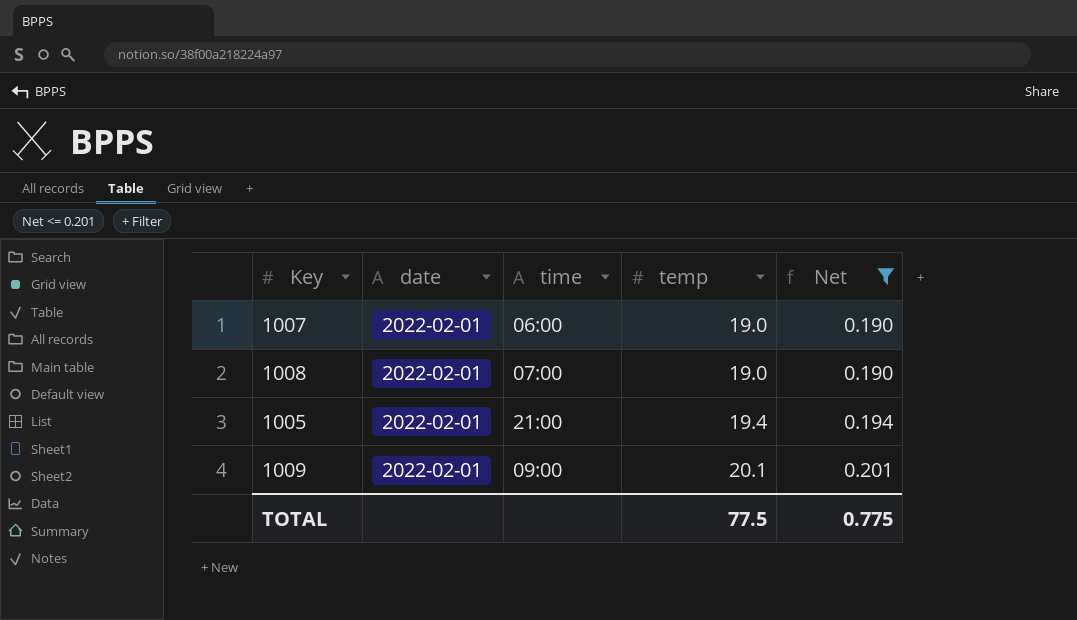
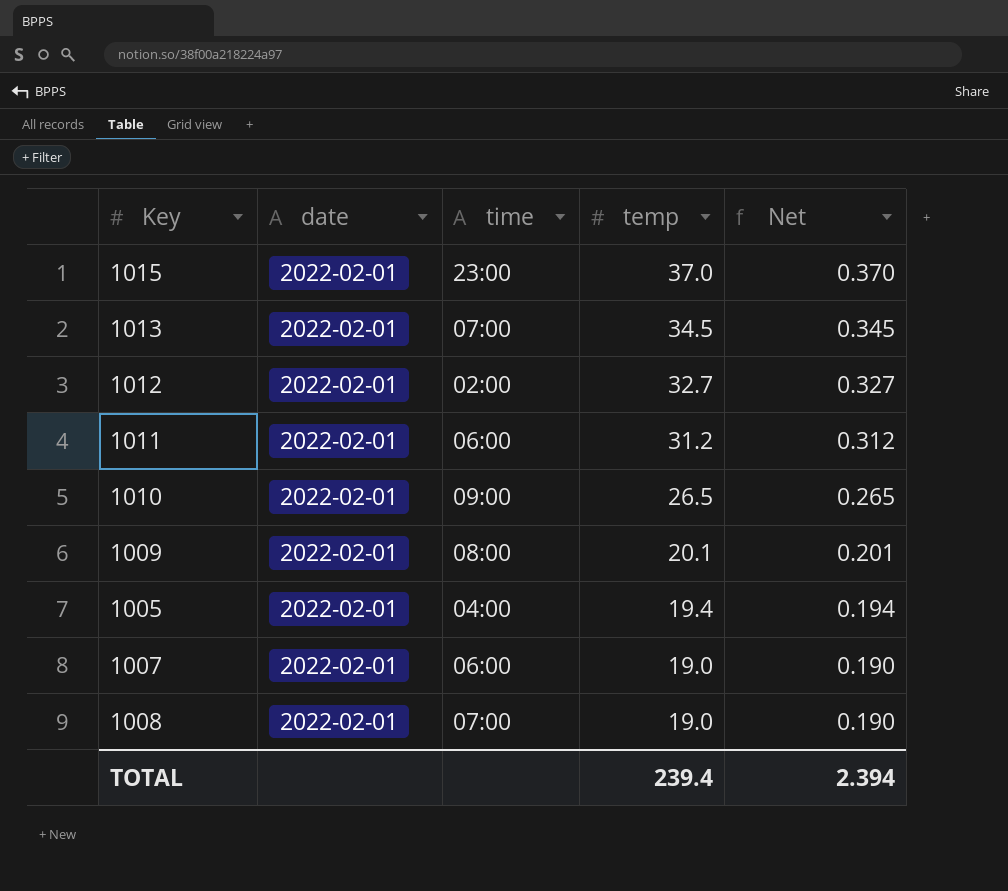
filter: Net <= 0.201 -> none
row order: temp ascending -> temp descending
1009 | time: 09:00 -> 08:00
1005 | time: 21:00 -> 04:00
TOTAL | temp: 77.5 -> 239.4
TOTAL | Net: 0.775 -> 2.394

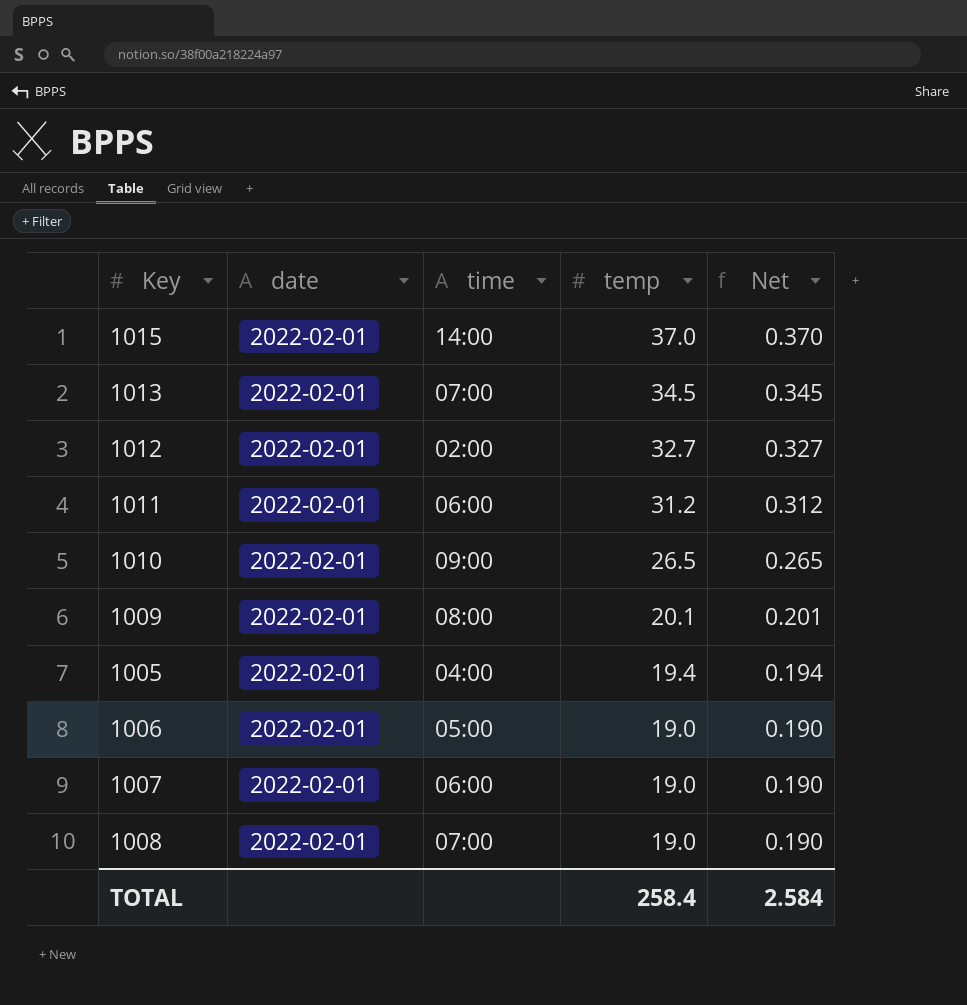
1015 | time: 23:00 -> 14:00
row 1006: none -> 2022-02-01 | 05:00 | 19.0 | 0.190
TOTAL | temp: 239.4 -> 258.4
TOTAL | Net: 2.394 -> 2.584

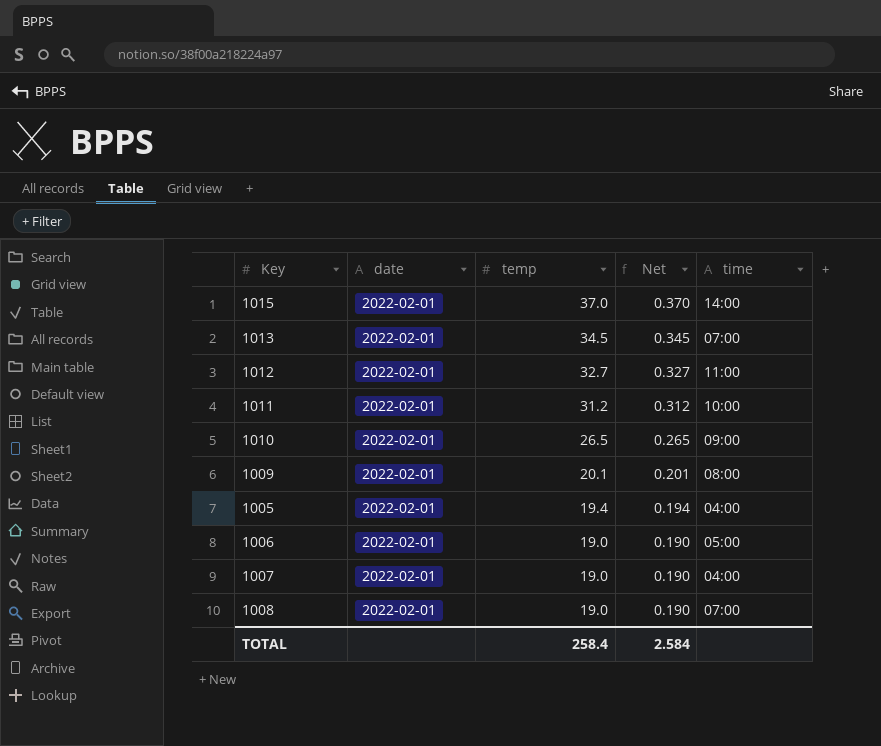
column time | position: 3 -> 5
1012 | time: 02:00 -> 11:00
1011 | time: 06:00 -> 10:00
1007 | time: 06:00 -> 04:00

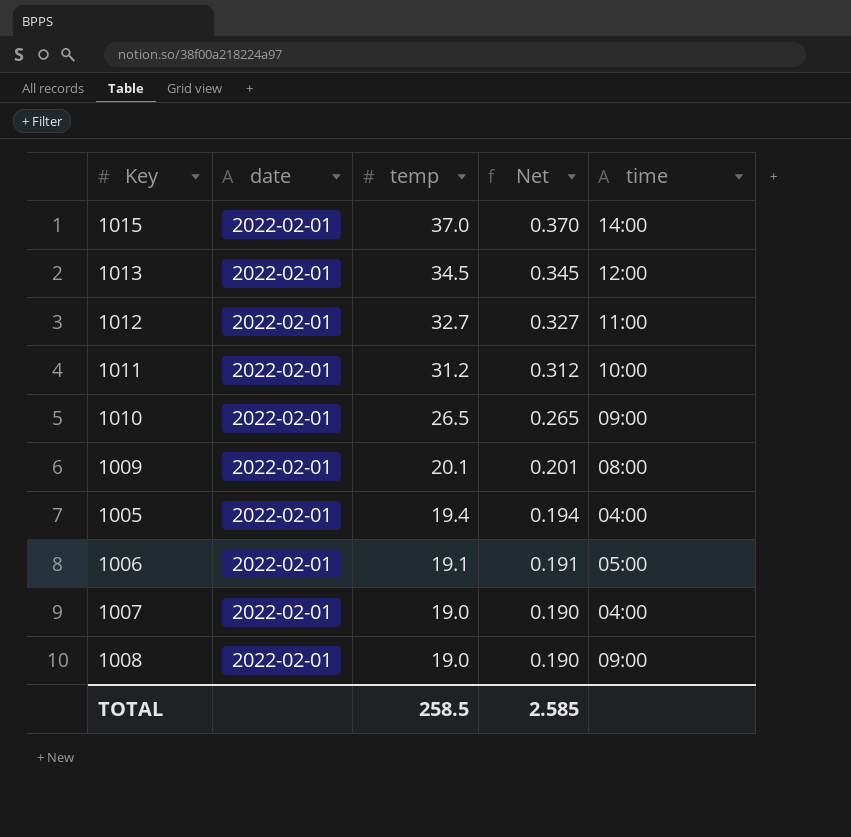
1013 | time: 07:00 -> 12:00
1006 | temp: 19.0 -> 19.1
1006 | Net: 0.190 -> 0.191
1008 | time: 07:00 -> 09:00
TOTAL | temp: 258.4 -> 258.5
TOTAL | Net: 2.584 -> 2.585

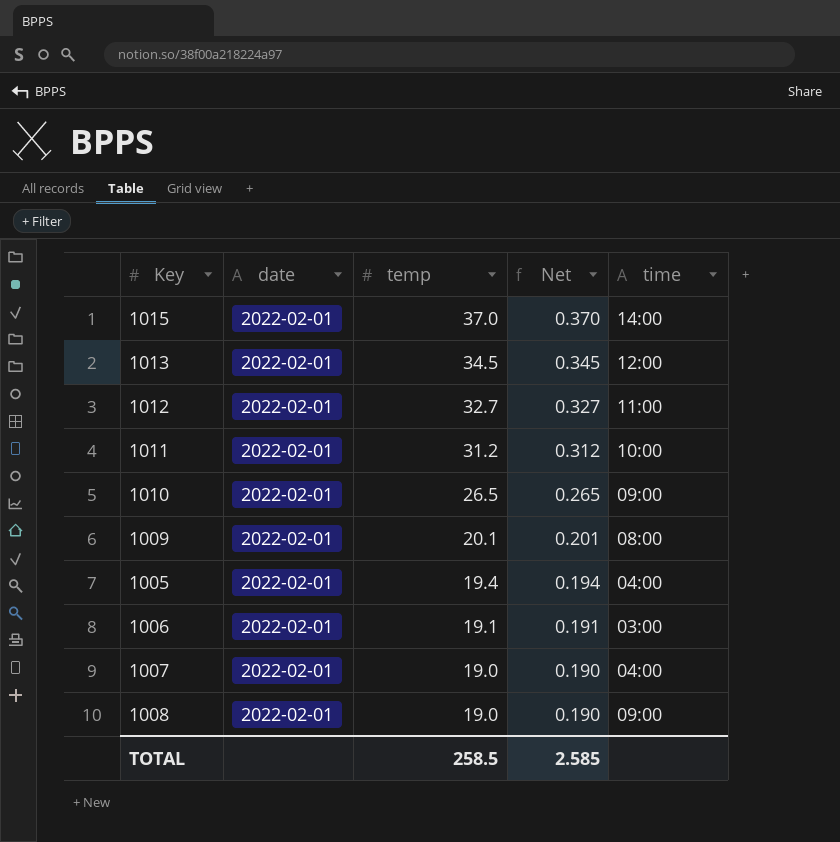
1006 | time: 05:00 -> 03:00

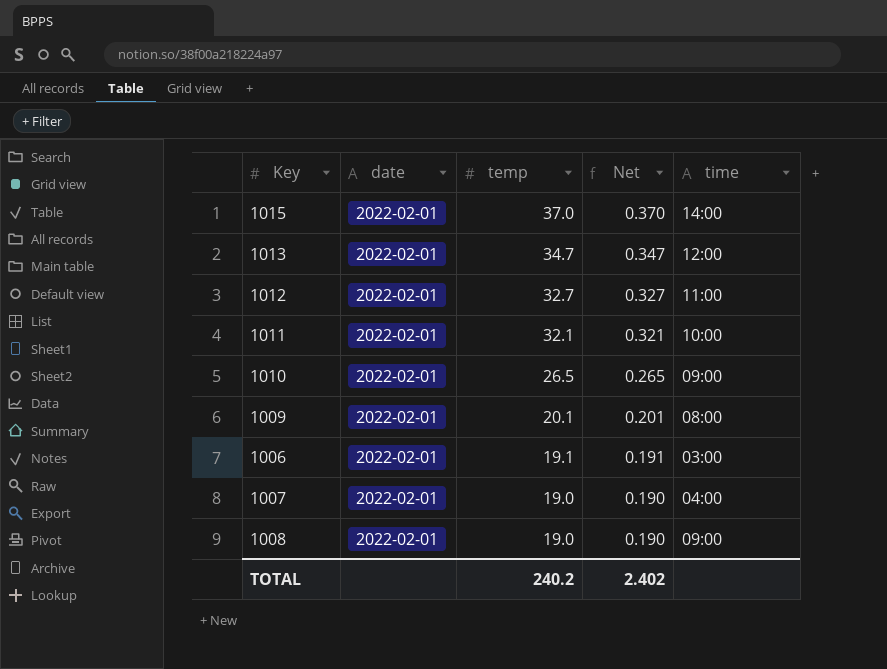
row 1005: 2022-02-01 | 19.4 | 0.194 | 04:00 -> none
1013 | temp: 34.5 -> 34.7
1013 | Net: 0.345 -> 0.347
1011 | temp: 31.2 -> 32.1
1011 | Net: 0.312 -> 0.321
TOTAL | temp: 258.5 -> 240.2
TOTAL | Net: 2.585 -> 2.402

